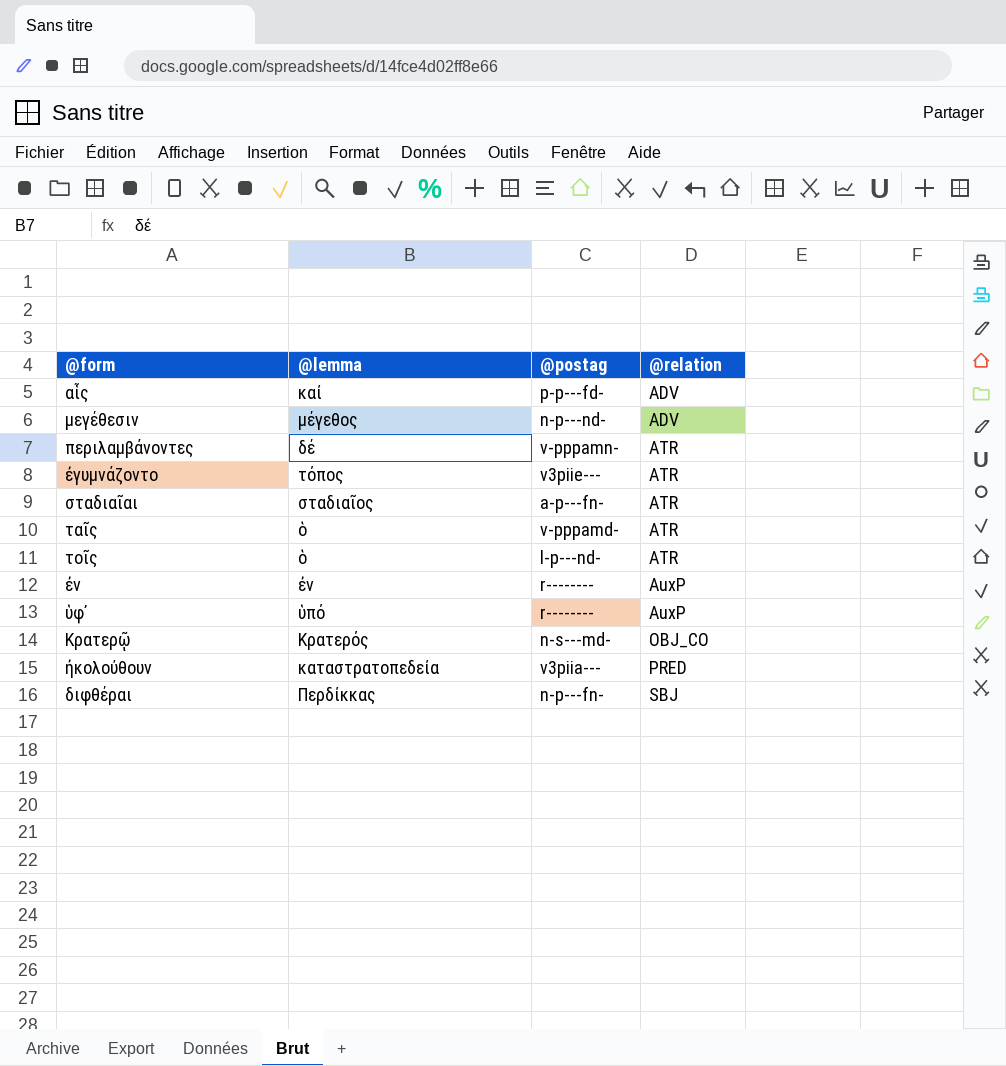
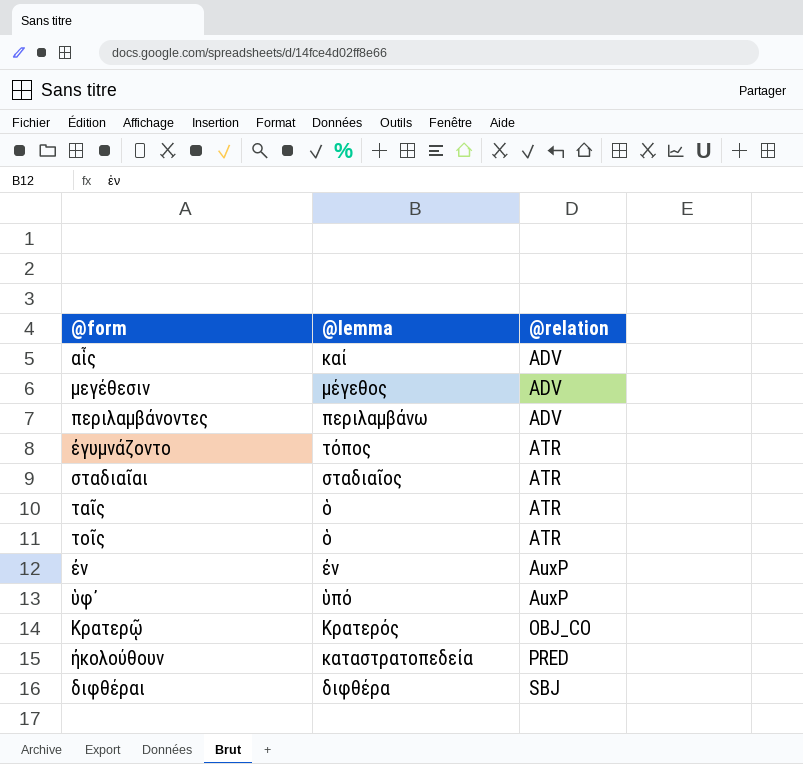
column @postag | position: 3 -> none
περιλαμβάνοντες | @lemma: δέ -> περιλαμβάνω
περιλαμβάνοντες | @relation: ATR -> ADV
διφθέραι | @lemma: Περδίκκας -> διφθέρα

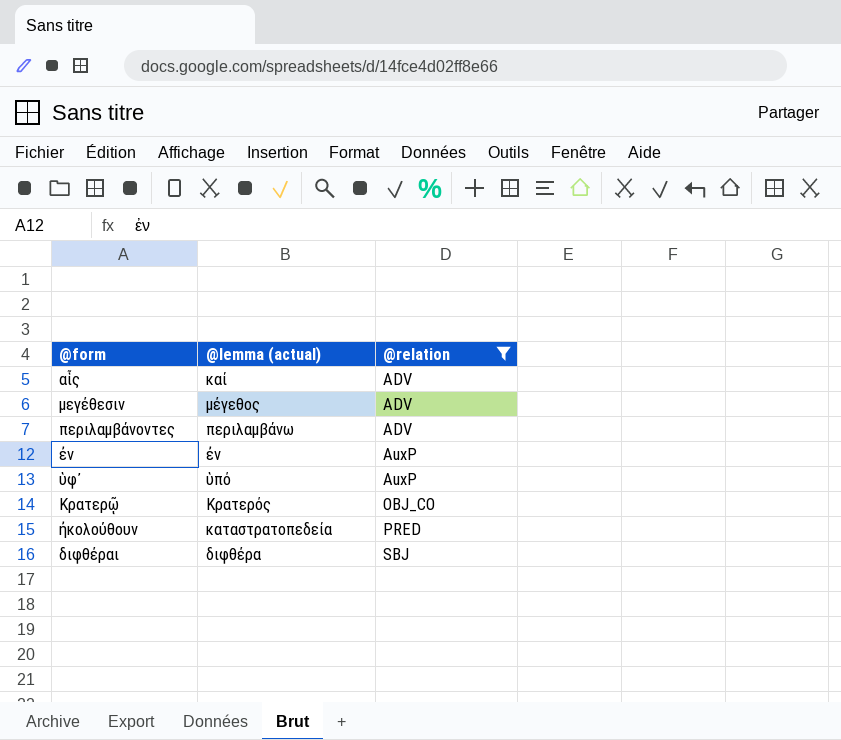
filter: none -> @relation != ATR
column name: @lemma -> @lemma (actual)

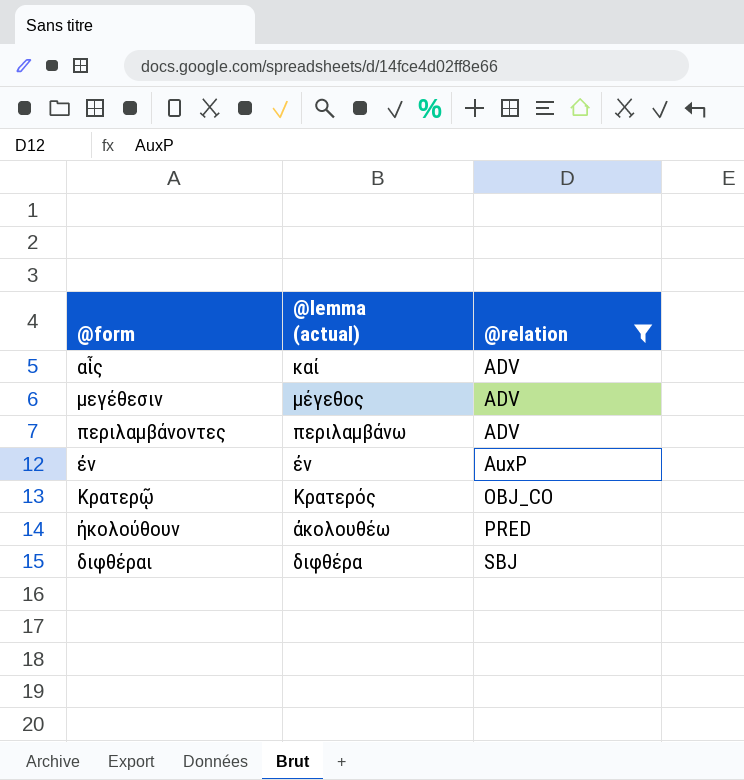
row ὑφ᾽: ὑπό | AuxP -> none
ἠκολούθουν | @lemma (actual): καταστρατοπεδεία -> ἀκολουθέω

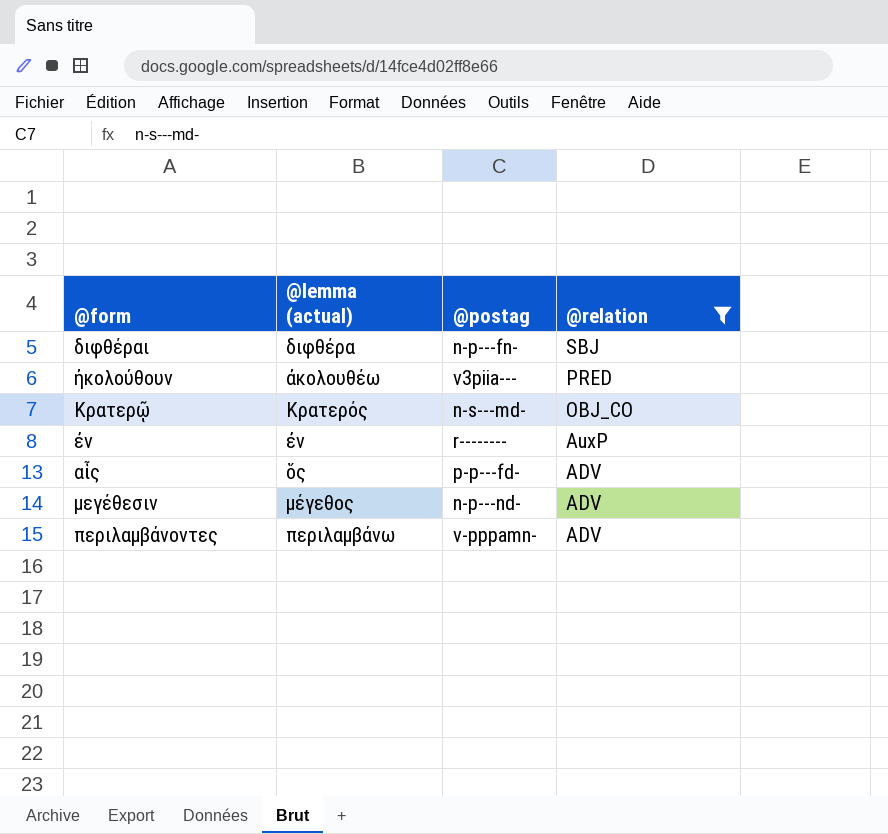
row order: @relation ascending -> @relation descending
column @postag | position: none -> 3
αἷς | @lemma (actual): καί -> ὅς

